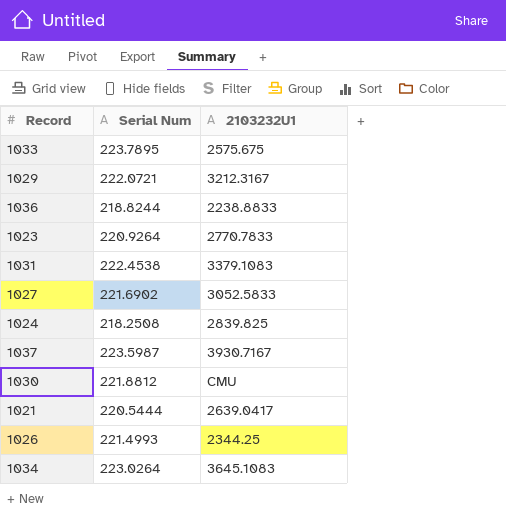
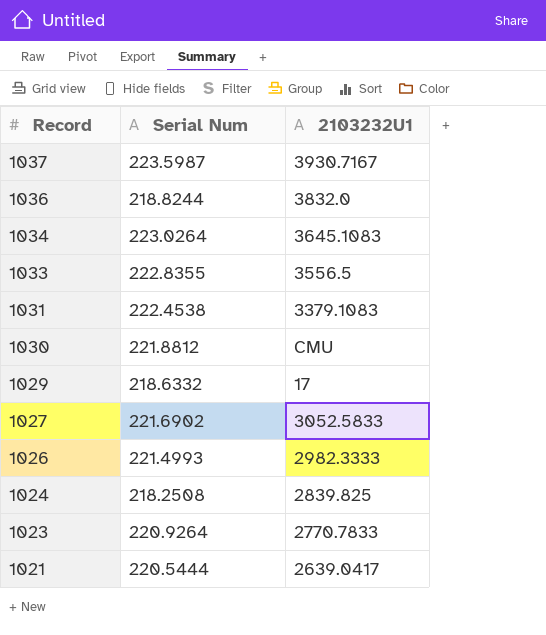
row order: none -> Record descending
1036 | 2103232U1: 2238.8833 -> 3832.0
1033 | Serial Num: 223.7895 -> 222.8355
1033 | 2103232U1: 2575.675 -> 3556.5
1029 | Serial Num: 222.0721 -> 218.6332
1029 | 2103232U1: 3212.3167 -> 17
1026 | 2103232U1: 2344.25 -> 2982.3333

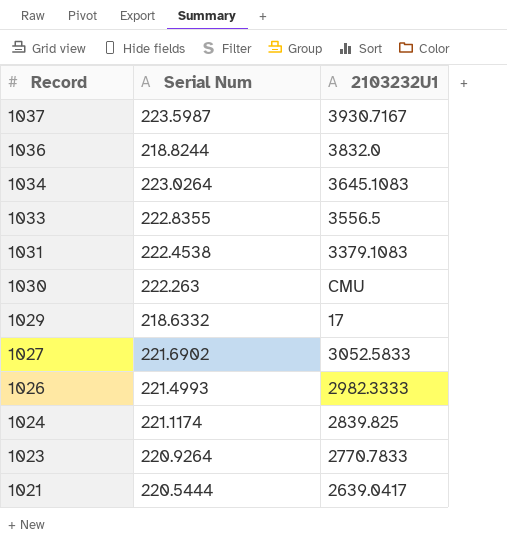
1030 | Serial Num: 221.8812 -> 222.263
1024 | Serial Num: 218.2508 -> 221.1174

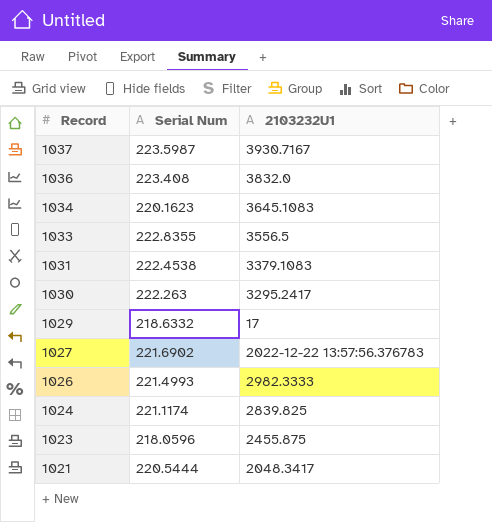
1036 | Serial Num: 218.8244 -> 223.408
1034 | Serial Num: 223.0264 -> 220.1623
1030 | 2103232U1: CMU -> 3295.2417
1027 | 2103232U1: 3052.5833 -> 2022-12-22 13:57:56.376783
1023 | Serial Num: 220.9264 -> 218.0596
1023 | 2103232U1: 2770.7833 -> 2455.875
1021 | 2103232U1: 2639.0417 -> 2048.3417

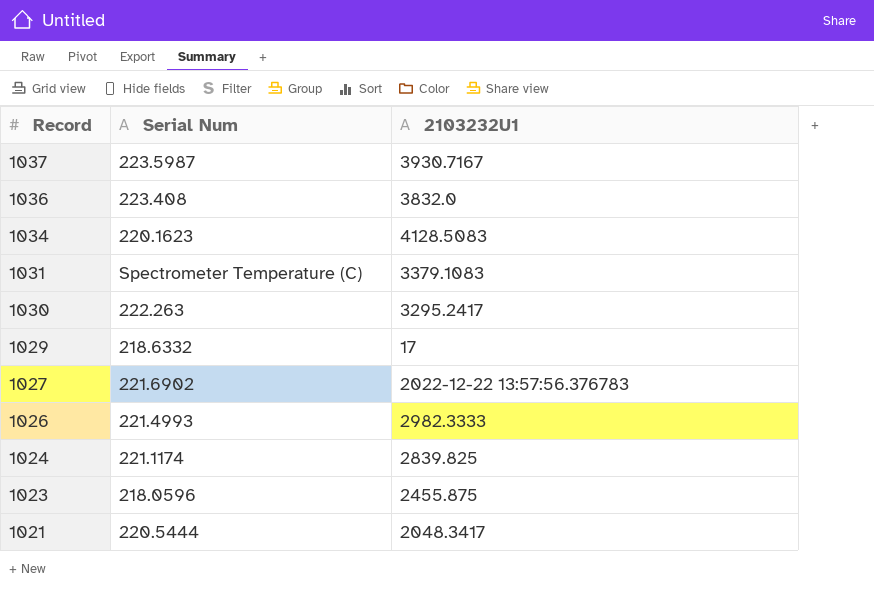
row 1033: 222.8355 | 3556.5 -> none
1034 | 2103232U1: 3645.1083 -> 4128.5083
1031 | Serial Num: 222.4538 -> Spectrometer Temperature (C)

